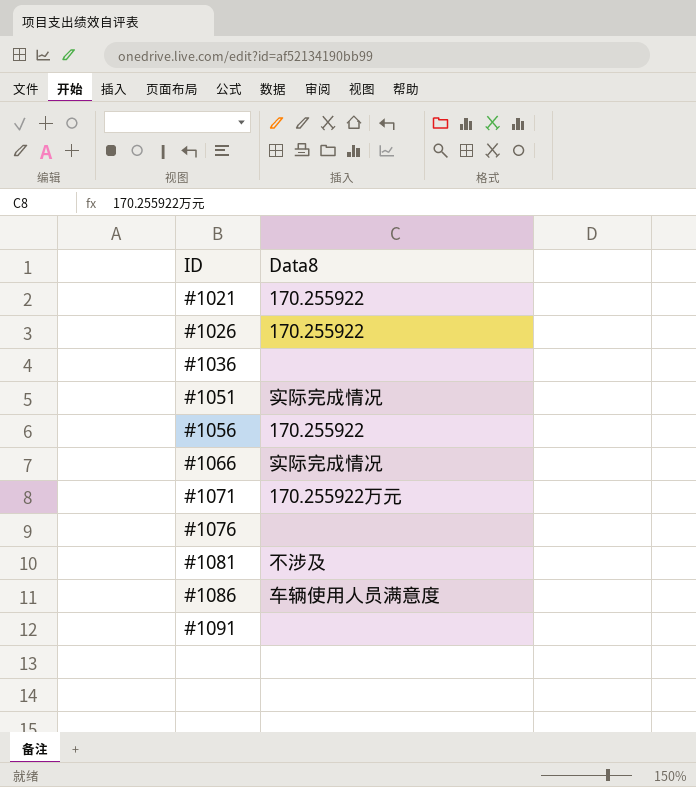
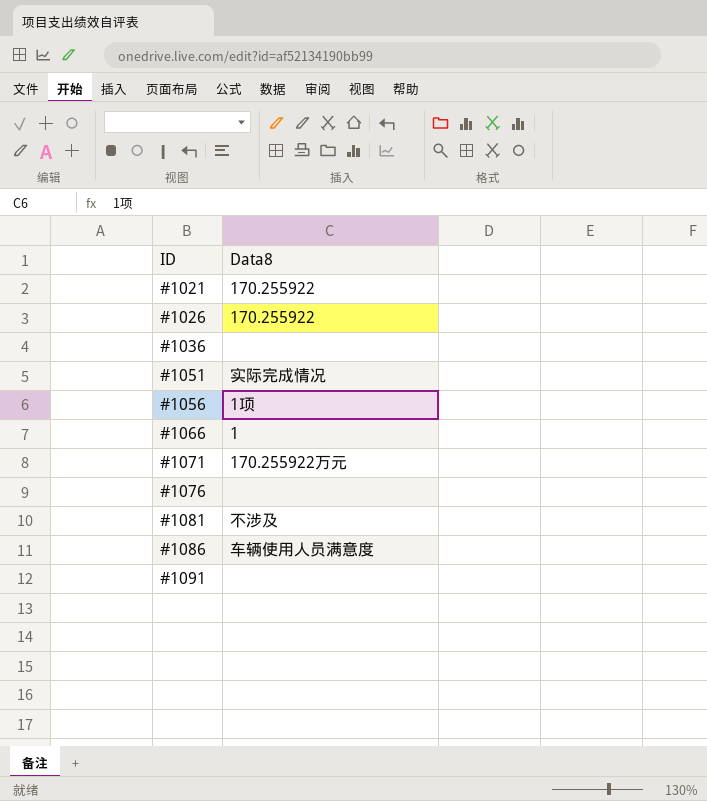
#1056 | Data8: 170.255922 -> 1项
#1066 | Data8: 实际完成情况 -> 1

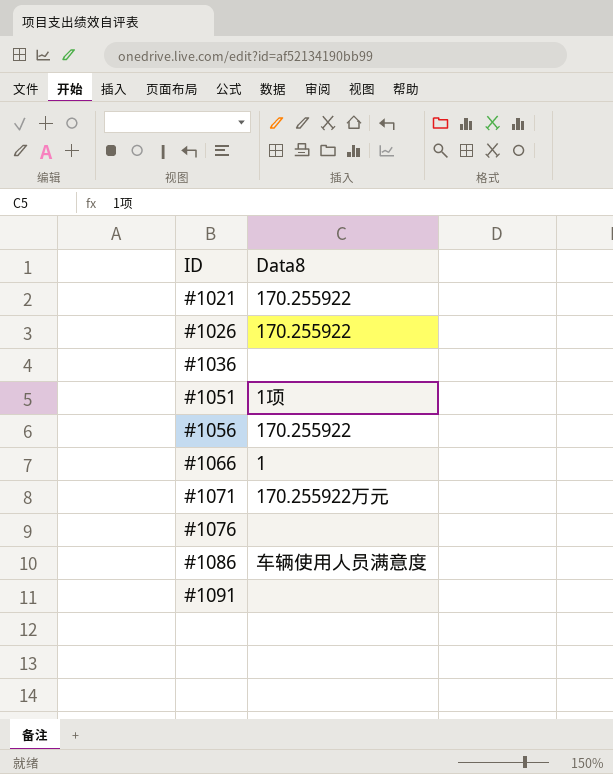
row #1081: 不涉及 -> none
#1051 | Data8: 实际完成情况 -> 1项
#1056 | Data8: 1项 -> 170.255922

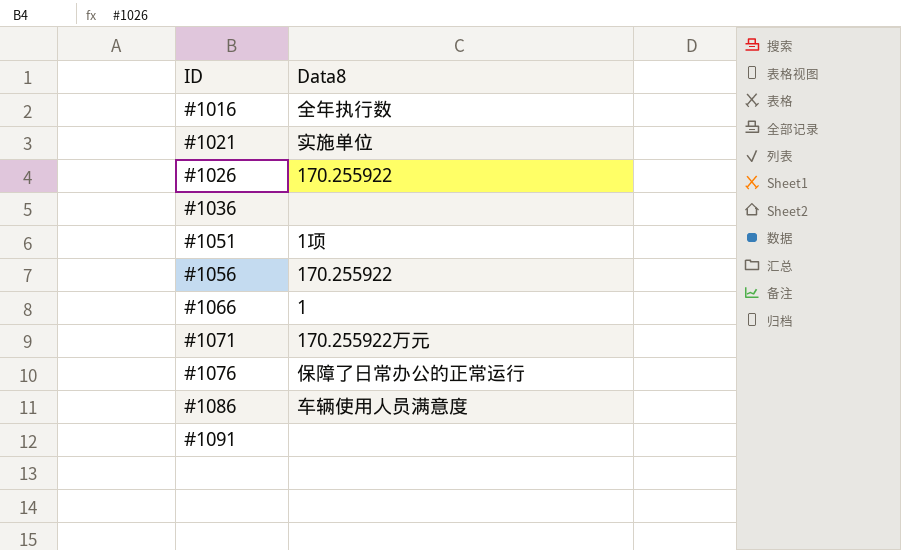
row #1016: none -> 全年执行数
#1021 | Data8: 170.255922 -> 实施单位
#1076 | Data8: none -> 保障了日常办公的正常运行

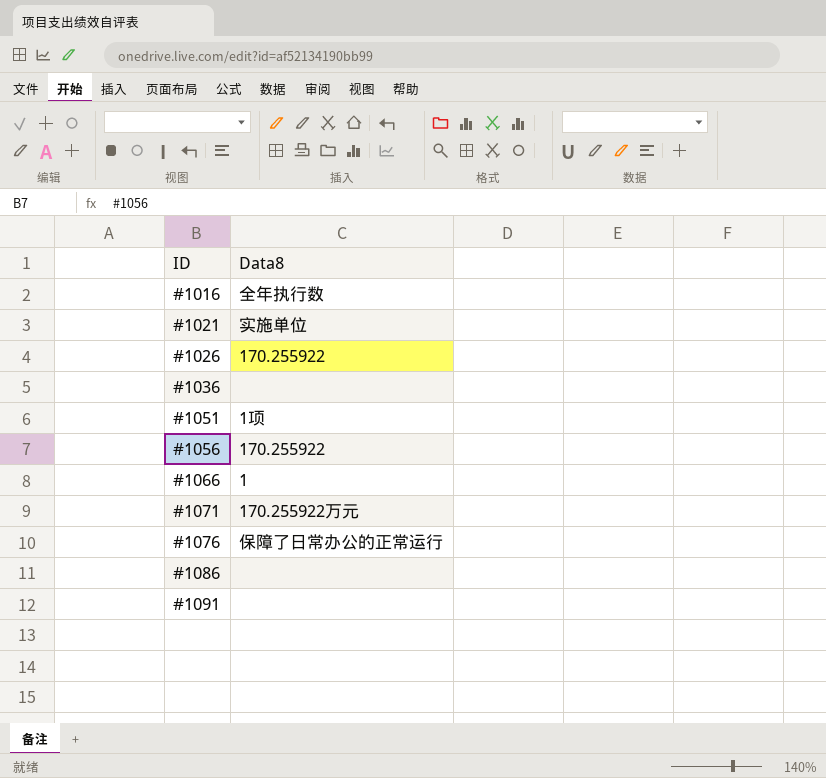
#1086 | Data8: 车辆使用人员满意度 -> none

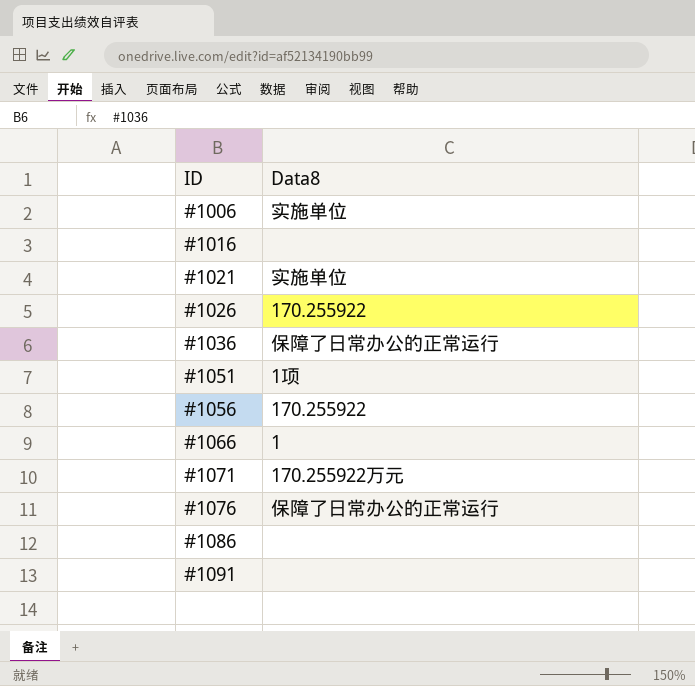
row #1006: none -> 实施单位
#1016 | Data8: 全年执行数 -> none
#1036 | Data8: none -> 保障了日常办公的正常运行

